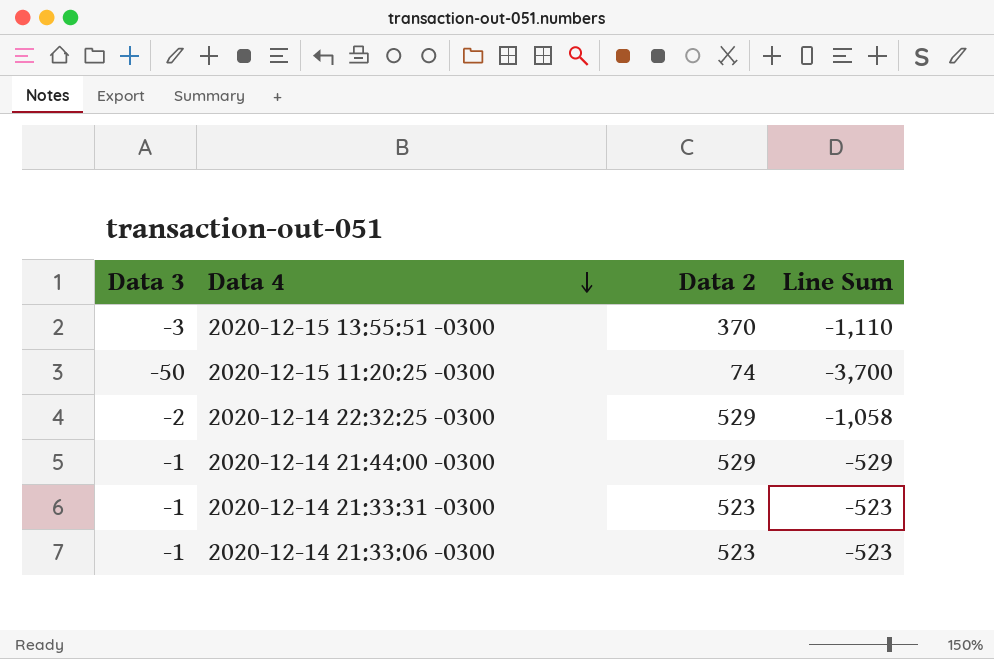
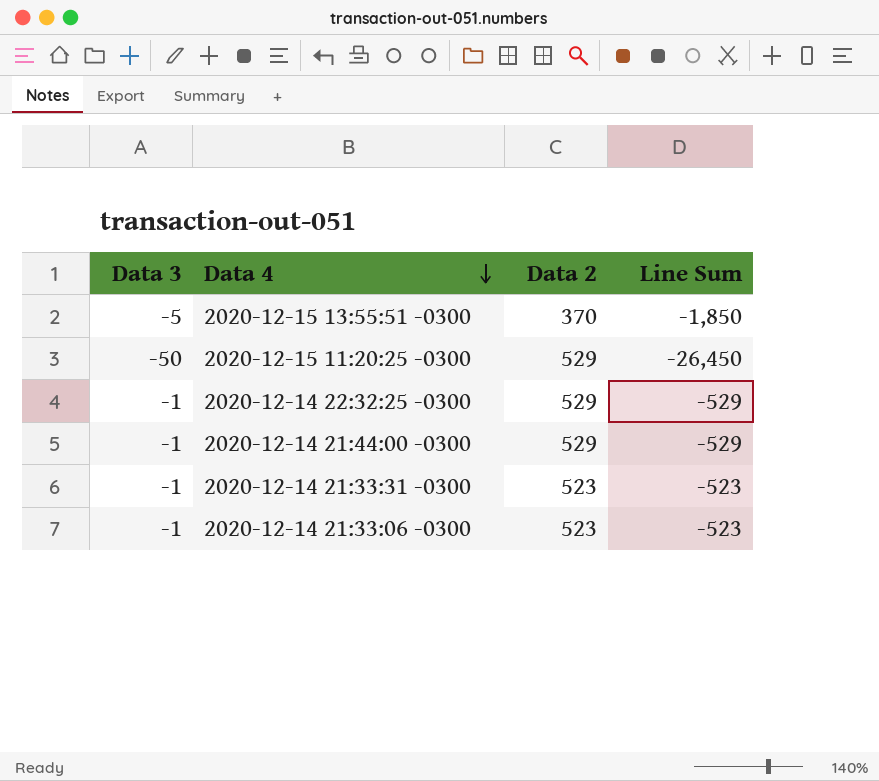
2020-12-15 13:55:51 -0300 | Data 3: -3 -> -5
2020-12-15 13:55:51 -0300 | Line Sum: -1,110 -> -1,850
2020-12-15 11:20:25 -0300 | Data 2: 74 -> 529
2020-12-15 11:20:25 -0300 | Line Sum: -3,700 -> -26,450
2020-12-14 22:32:25 -0300 | Data 3: -2 -> -1
2020-12-14 22:32:25 -0300 | Line Sum: -1,058 -> -529

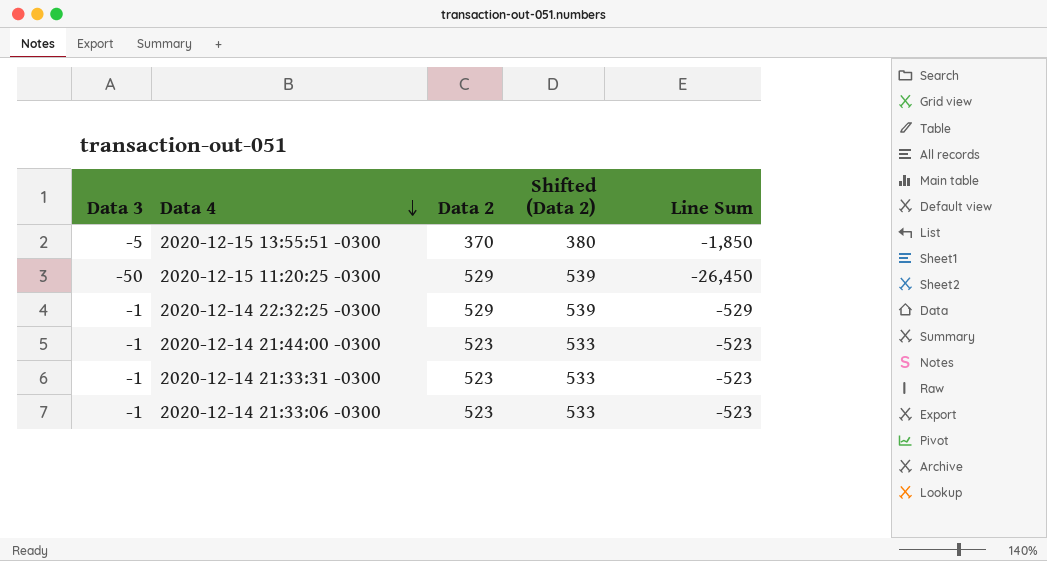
column Shifted (Data 2) | formula: none -> [Data 2] + 10
2020-12-14 21:44:00 -0300 | Data 2: 529 -> 523
2020-12-14 21:44:00 -0300 | Line Sum: -529 -> -523

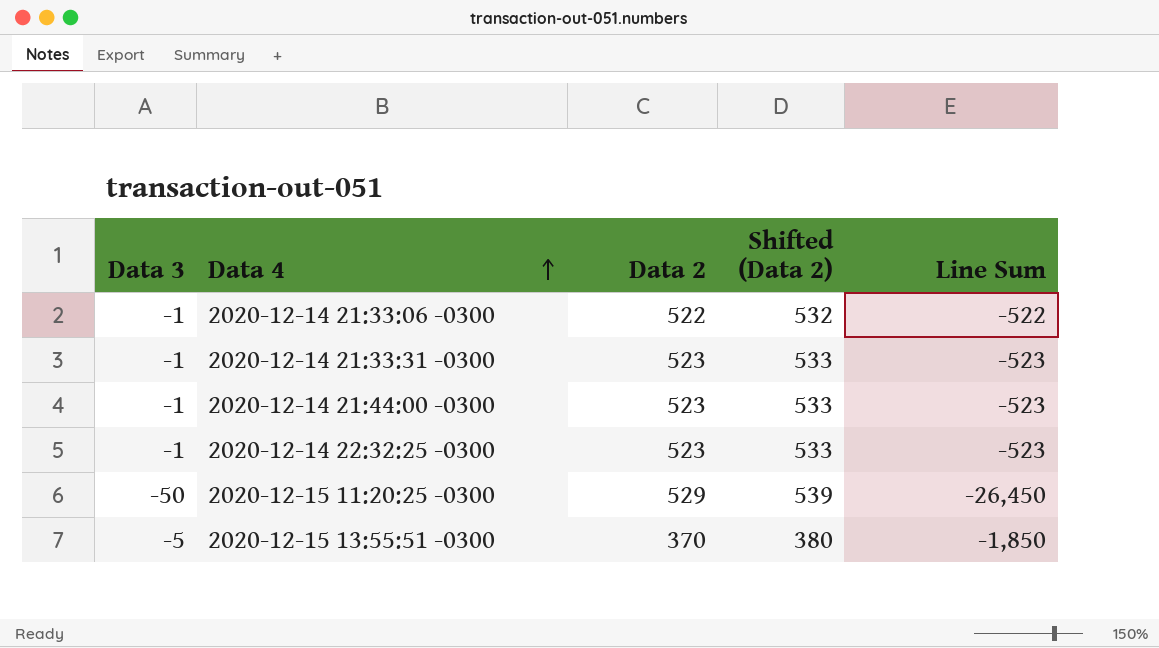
row order: Data 4 descending -> Data 4 ascending
2020-12-14 21:33:06 -0300 | Data 2: 523 -> 522
2020-12-14 21:33:06 -0300 | Shifted (Data 2): 533 -> 532
2020-12-14 21:33:06 -0300 | Line Sum: -523 -> -522
2020-12-14 22:32:25 -0300 | Data 2: 529 -> 523
2020-12-14 22:32:25 -0300 | Shifted (Data 2): 539 -> 533
2020-12-14 22:32:25 -0300 | Line Sum: -529 -> -523

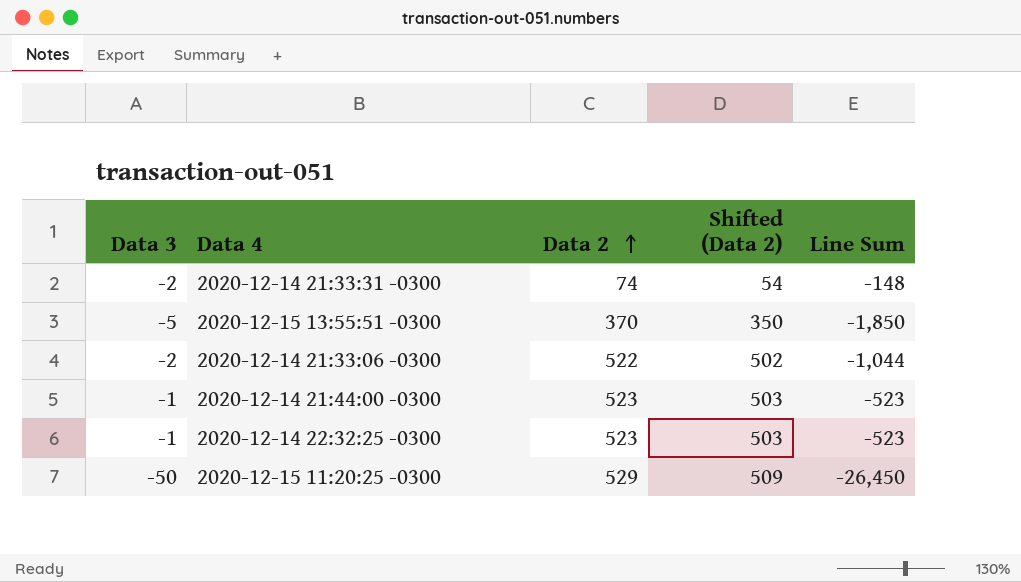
row order: Data 4 ascending -> Data 2 ascending
column Shifted (Data 2) | formula: [Data 2] + 10 -> [Data 2] - 20
2020-12-14 21:33:31 -0300 | Data 3: -1 -> -2
2020-12-14 21:33:31 -0300 | Data 2: 523 -> 74
2020-12-14 21:33:31 -0300 | Line Sum: -523 -> -148
2020-12-14 21:33:06 -0300 | Data 3: -1 -> -2
2020-12-14 21:33:06 -0300 | Line Sum: -522 -> -1,044

